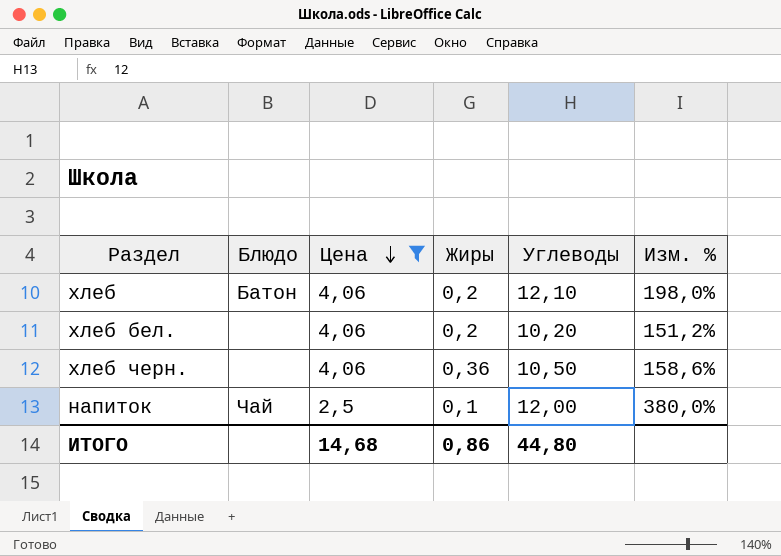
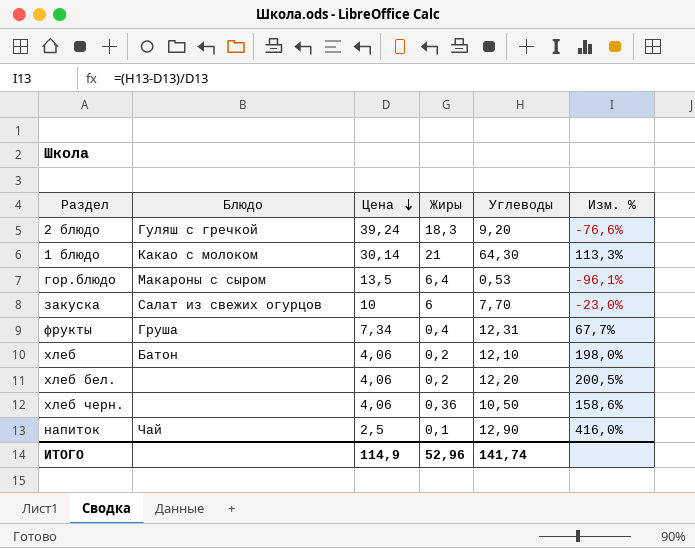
filter: Цена <= 4,06 -> none
хлеб бел. | Углеводы: 10,20 -> 12,20
хлеб бел. | Изм. %: 151,2% -> 200,5%
напиток | Углеводы: 12,00 -> 12,90
напиток | Изм. %: 380,0% -> 416,0%
ИТОГО | Цена: 14,68 -> 114,9
ИТОГО | Жиры: 0,86 -> 52,96
ИТОГО | Углеводы: 44,80 -> 141,74

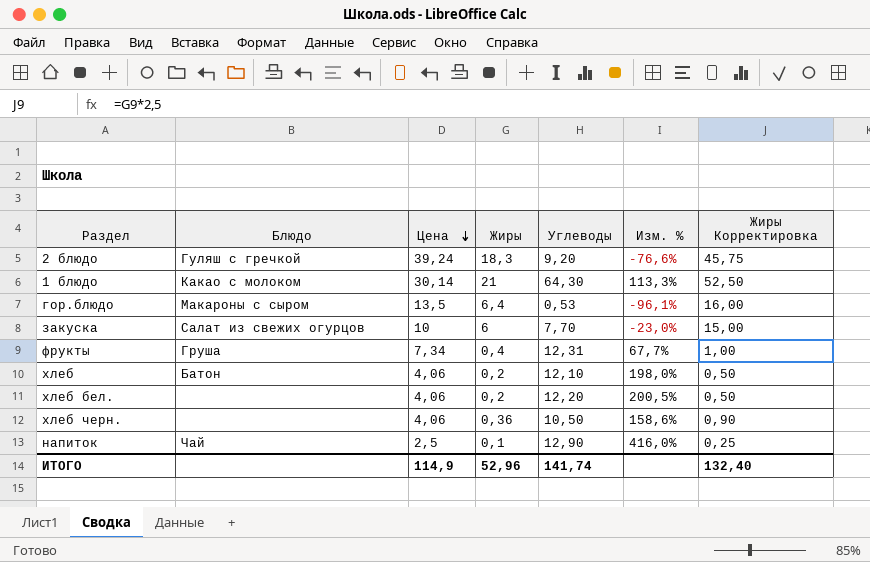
column Жиры Корректировка | formula: none -> [Жиры] * 2,5

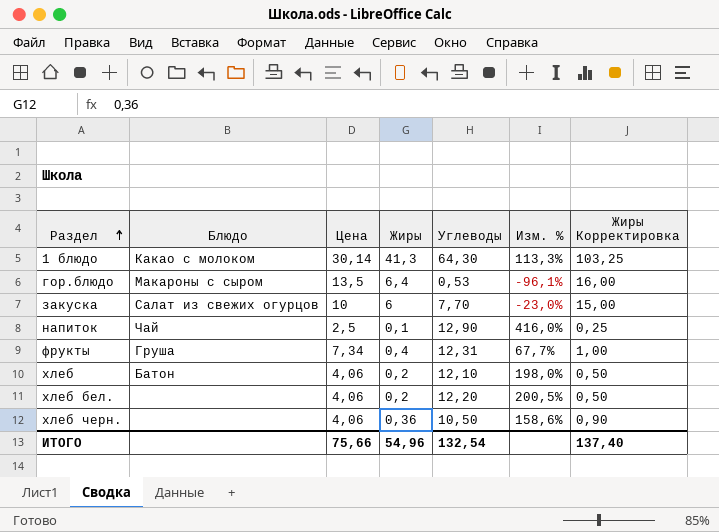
row order: Цена descending -> Раздел ascending
row 2 блюдо: Гуляш с гречкой | 39,24 | 18,3 | 9,20 | -76,6% | 45,75 -> none
1 блюдо | Жиры: 21 -> 41,3
1 блюдо | Жиры Корректировка: 52,50 -> 103,25
ИТОГО | Цена: 114,9 -> 75,66
ИТОГО | Жиры: 52,96 -> 54,96
ИТОГО | Углеводы: 141,74 -> 132,54
ИТОГО | Жиры Корректировка: 132,40 -> 137,40

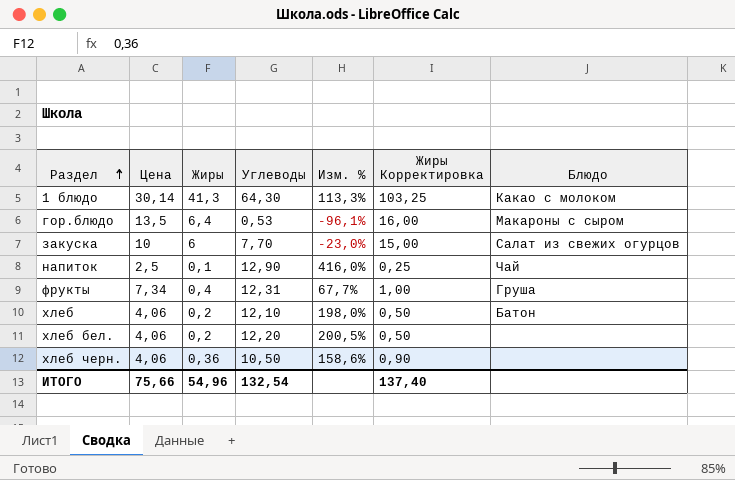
column Блюдо | position: 2 -> 7

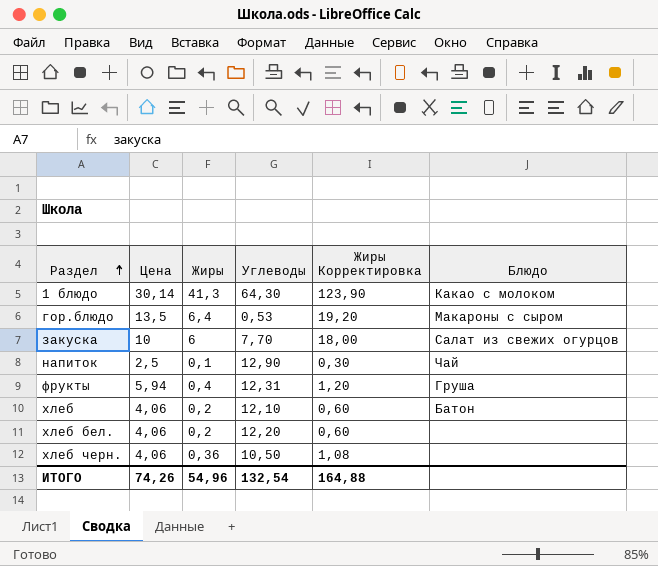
column Изм. % | formula: ([Углеводы] - [Цена]) / [Цена] -> none
column Жиры Корректировка | formula: [Жиры] * 2,5 -> [Жиры] * 3
фрукты | Цена: 7,34 -> 5,94
ИТОГО | Цена: 75,66 -> 74,26
ИТОГО | Жиры Корректировка: 137,40 -> 164,88

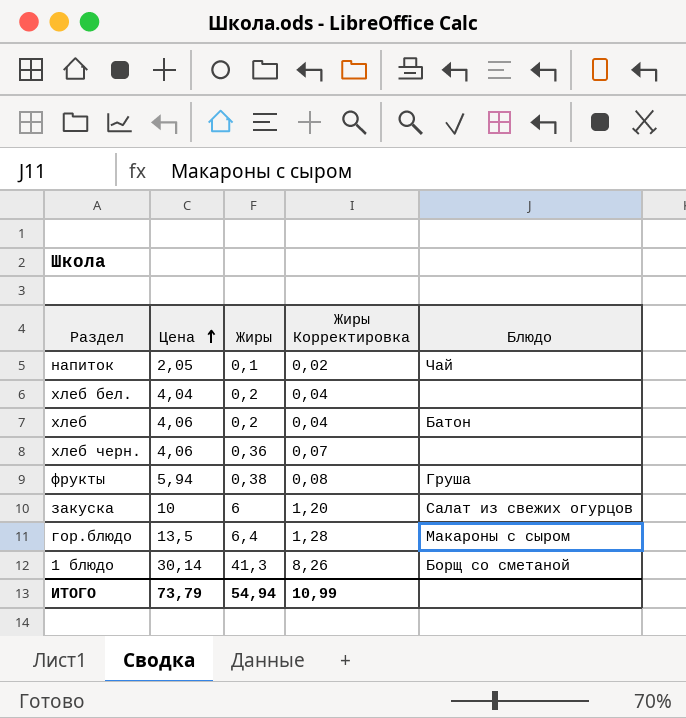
row order: Раздел ascending -> Цена ascending
column Углеводы | position: 4 -> none
column Жиры Корректировка | formula: [Жиры] * 3 -> [Жиры] * 0,2
напиток | Цена: 2,5 -> 2,05
хлеб бел. | Цена: 4,06 -> 4,04
фрукты | Жиры: 0,4 -> 0,38
1 блюдо | Блюдо: Какао с молоком -> Борщ со сметаной
ИТОГО | Цена: 74,26 -> 73,79
ИТОГО | Жиры: 54,96 -> 54,94
ИТОГО | Жиры Корректировка: 164,88 -> 10,99

